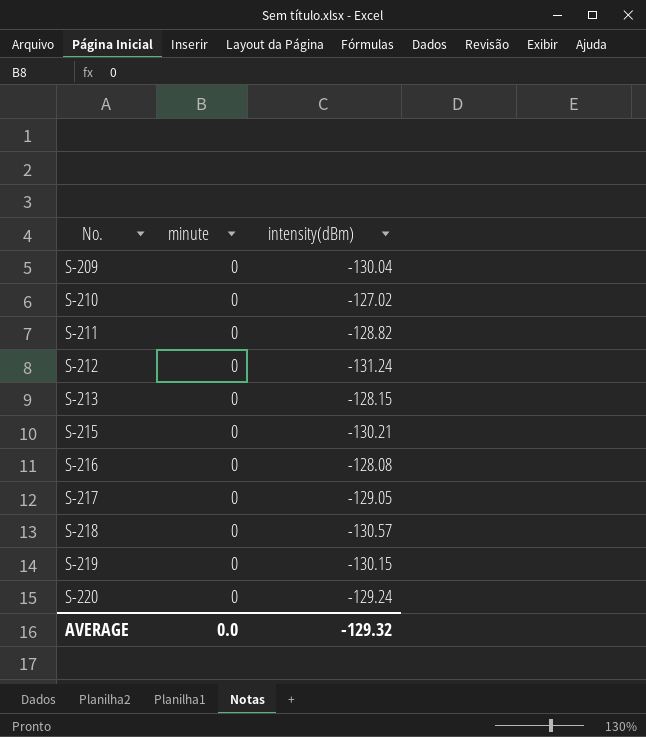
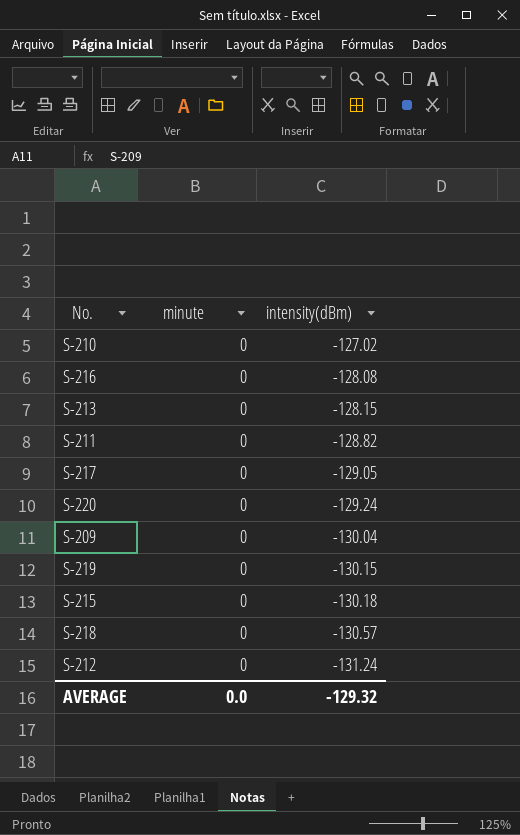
row order: No. ascending -> intensity(dBm) descending
S-215 | intensity(dBm): -130.21 -> -130.18

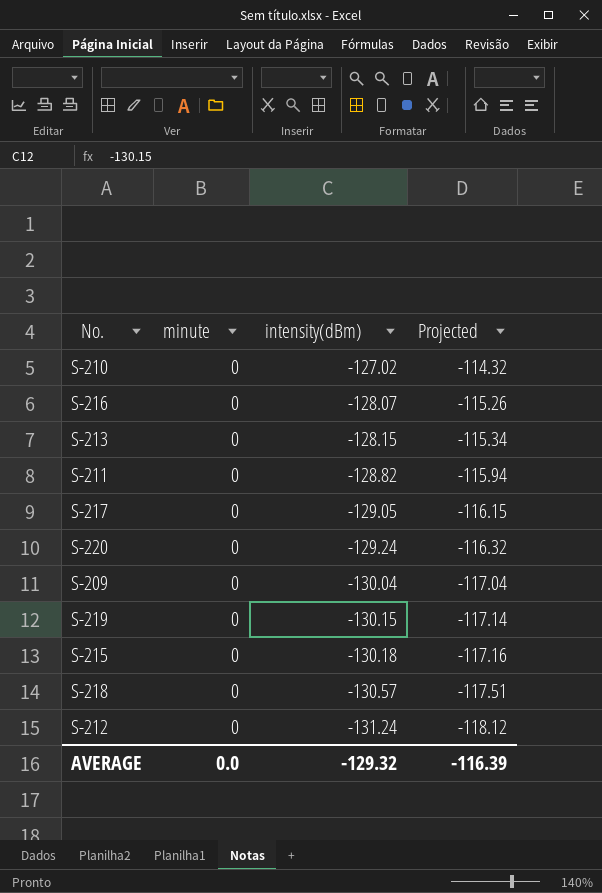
column Projected | formula: none -> [intensity(dBm)] * 0.9
S-216 | intensity(dBm): -128.08 -> -128.07

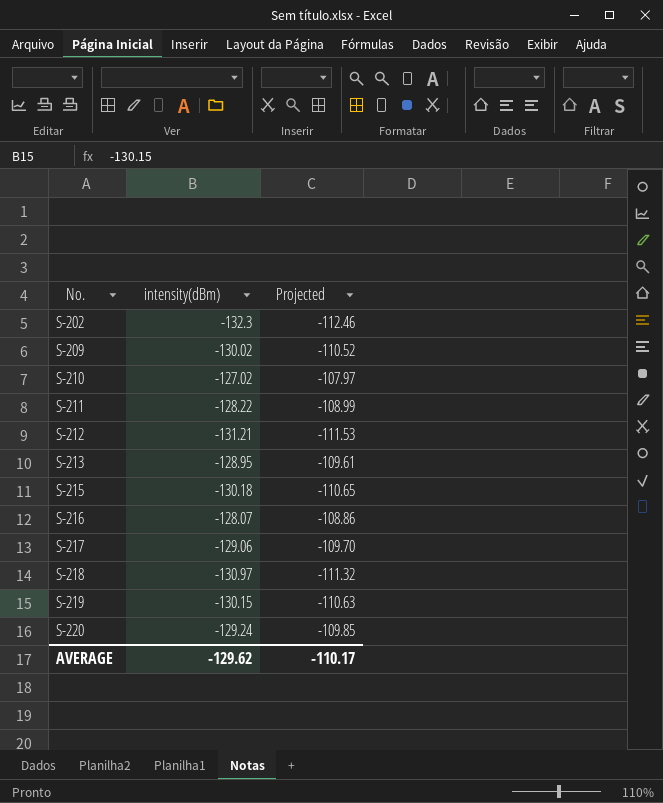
row order: intensity(dBm) descending -> No. ascending
column minute | position: 2 -> none
column Projected | formula: [intensity(dBm)] * 0.9 -> [intensity(dBm)] * 0.85
row S-202: none -> -132.3 | -112.46
S-209 | intensity(dBm): -130.04 -> -130.02
S-211 | intensity(dBm): -128.82 -> -128.22
S-212 | intensity(dBm): -131.24 -> -131.21
S-213 | intensity(dBm): -128.15 -> -128.95
S-217 | intensity(dBm): -129.05 -> -129.06
S-218 | intensity(dBm): -130.57 -> -130.97
AVERAGE | intensity(dBm): -129.32 -> -129.62
AVERAGE | Projected: -116.39 -> -110.17

